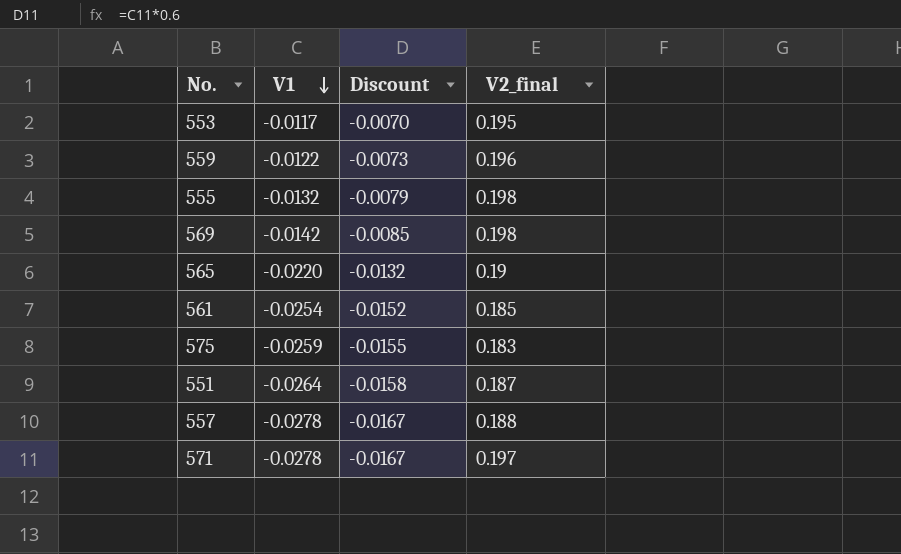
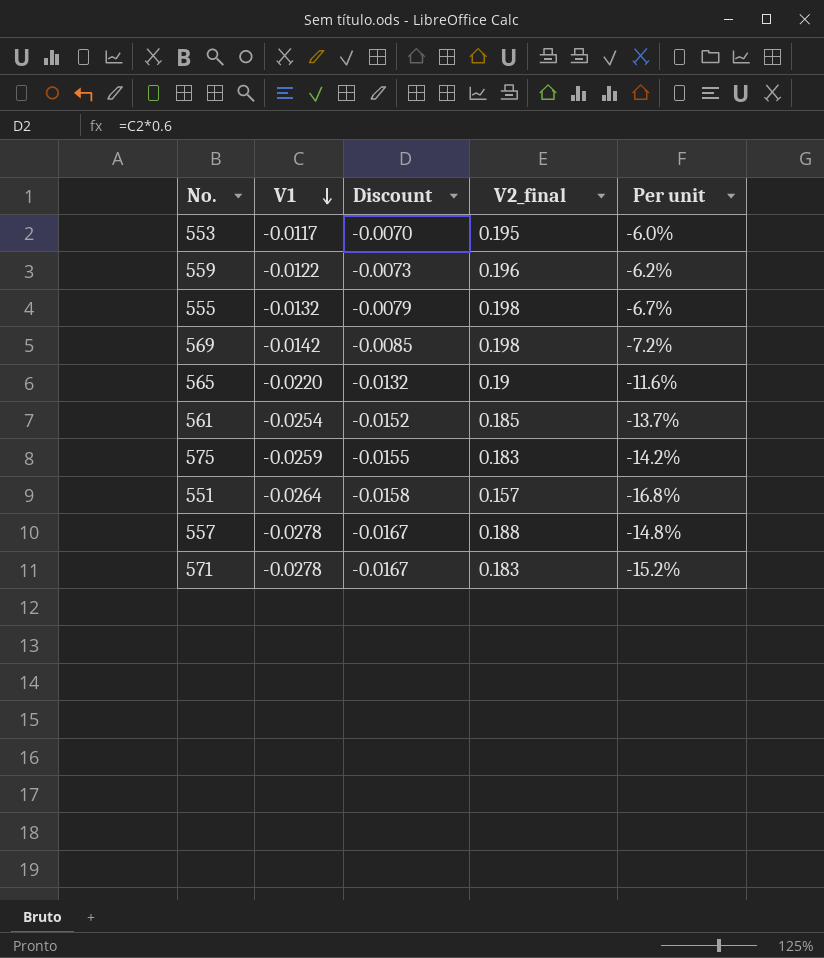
column Per unit | formula: none -> [V1] / [V2_final]
551 | V2_final: 0.187 -> 0.157
571 | V2_final: 0.197 -> 0.183

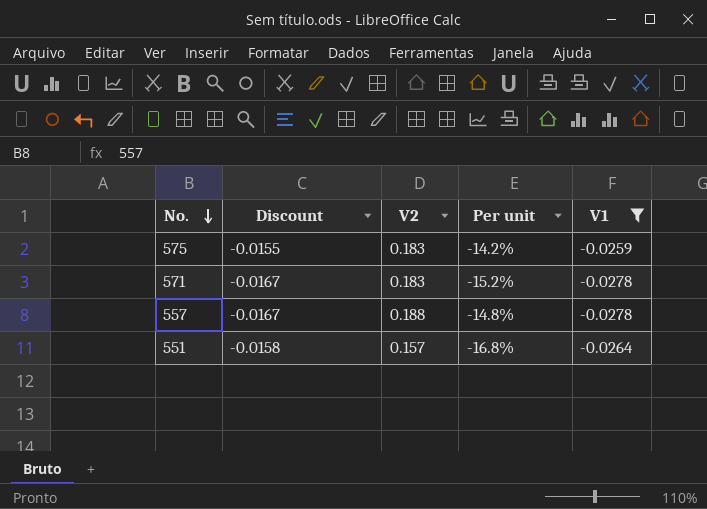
filter: none -> V1 <= -0.0259
row order: V1 descending -> No. descending
column name: V2_final -> V2
column V1 | position: 2 -> 5

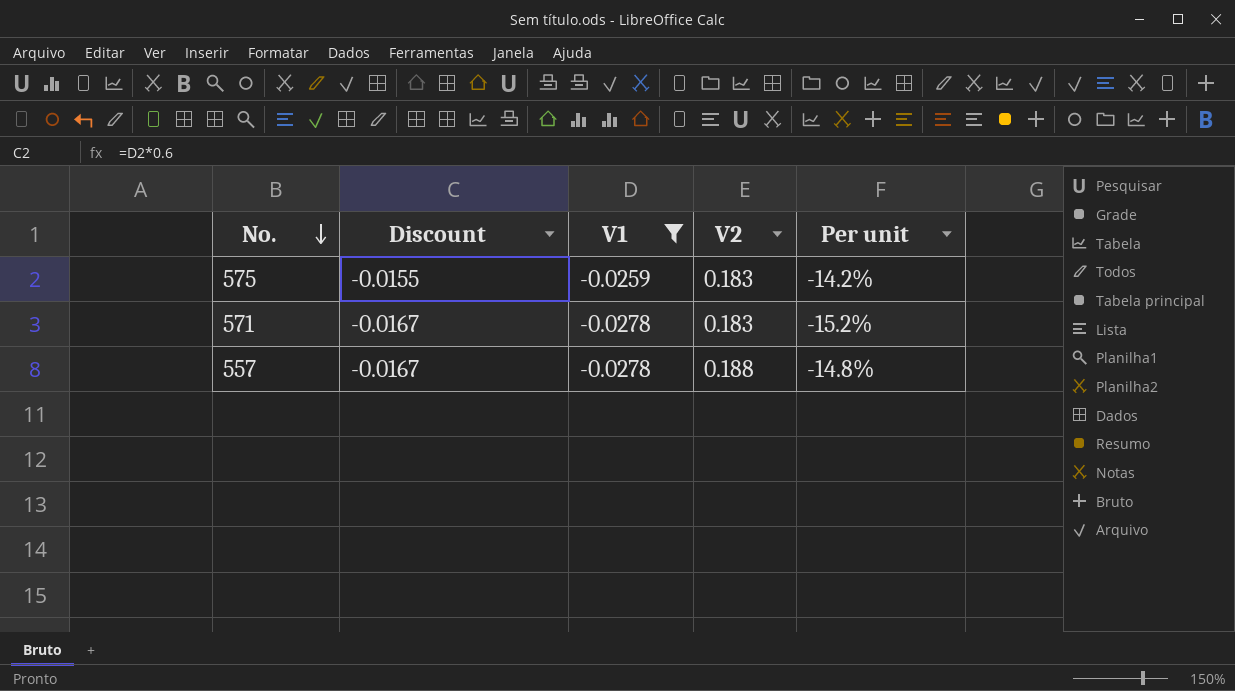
column V1 | position: 5 -> 3
row 551: -0.0158 | 0.157 | -16.8% | -0.0264 -> none

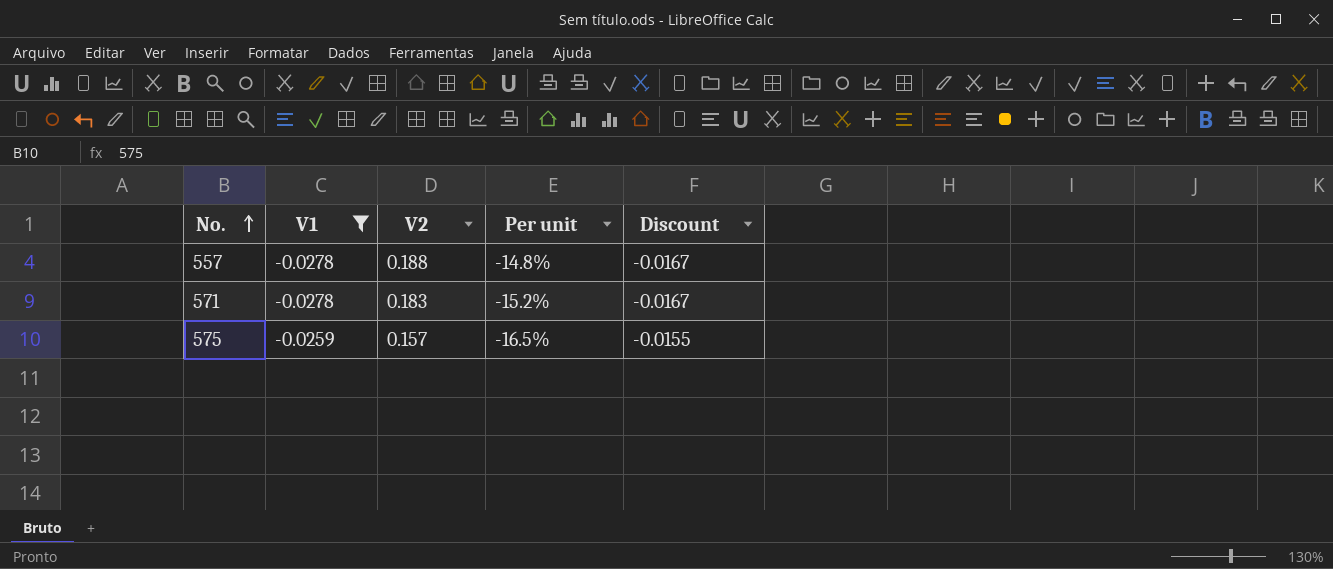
row order: No. descending -> No. ascending
column Discount | position: 2 -> 5
575 | V2: 0.183 -> 0.157
575 | Per unit: -14.2% -> -16.5%

